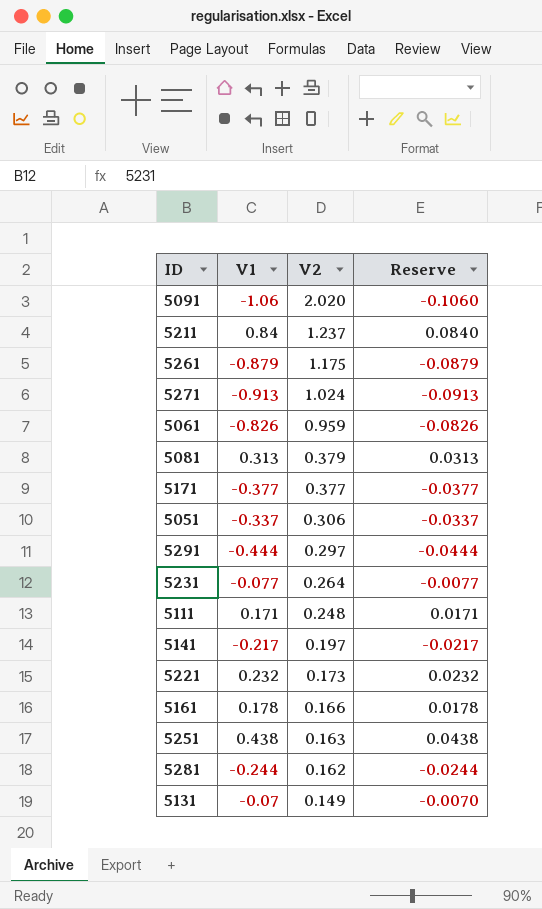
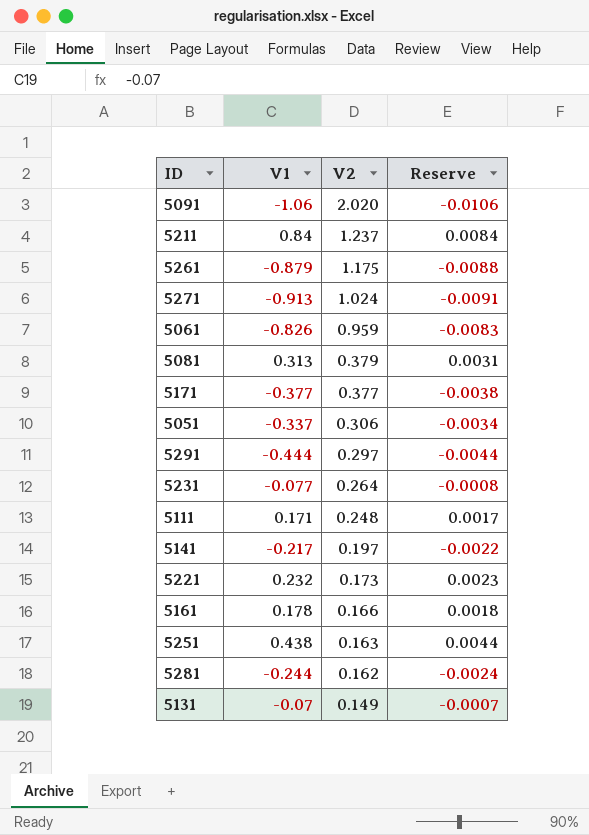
column Reserve | formula: [V1] * 0.1 -> [V1] * 0.01

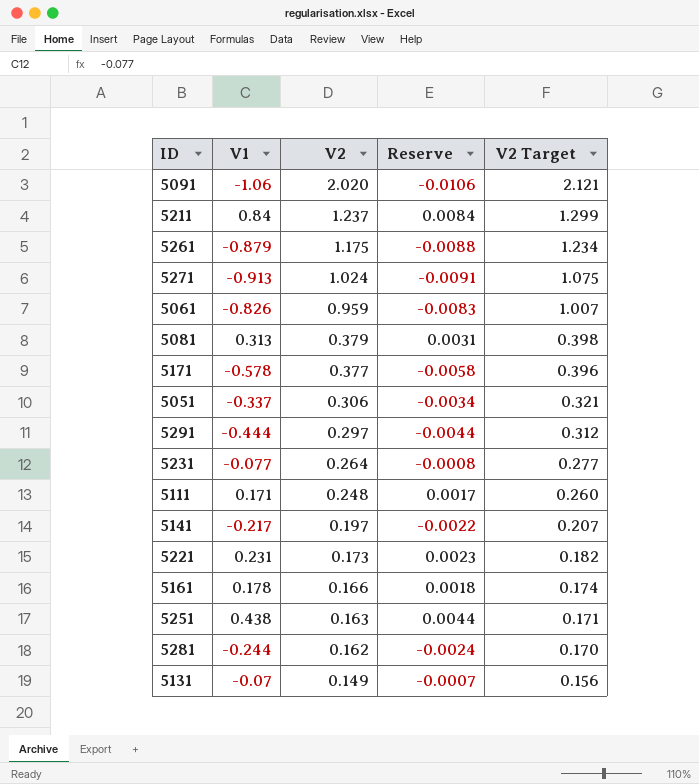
column V2 Target | formula: none -> [V2] * 1.05
5171 | V1: -0.377 -> -0.578
5171 | Reserve: -0.0038 -> -0.0058
5221 | V1: 0.232 -> 0.231

